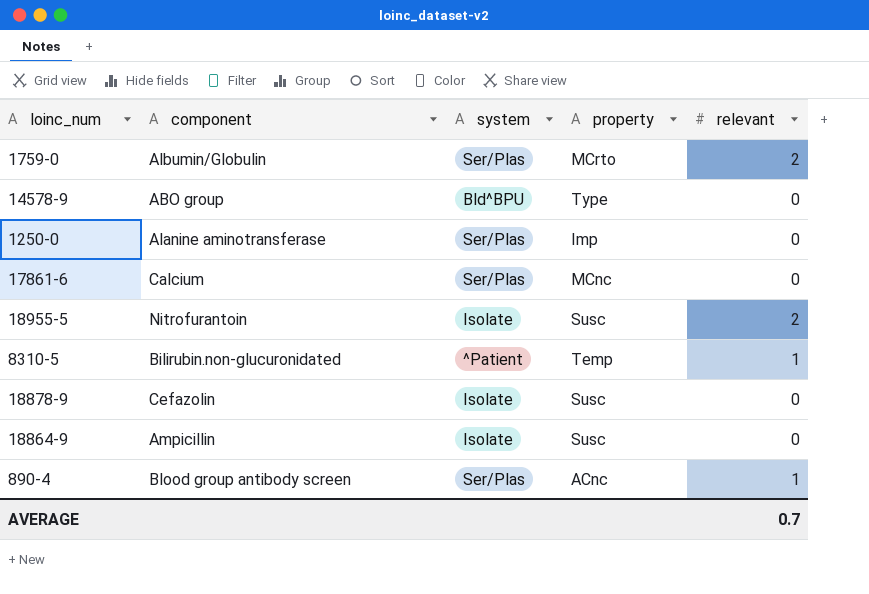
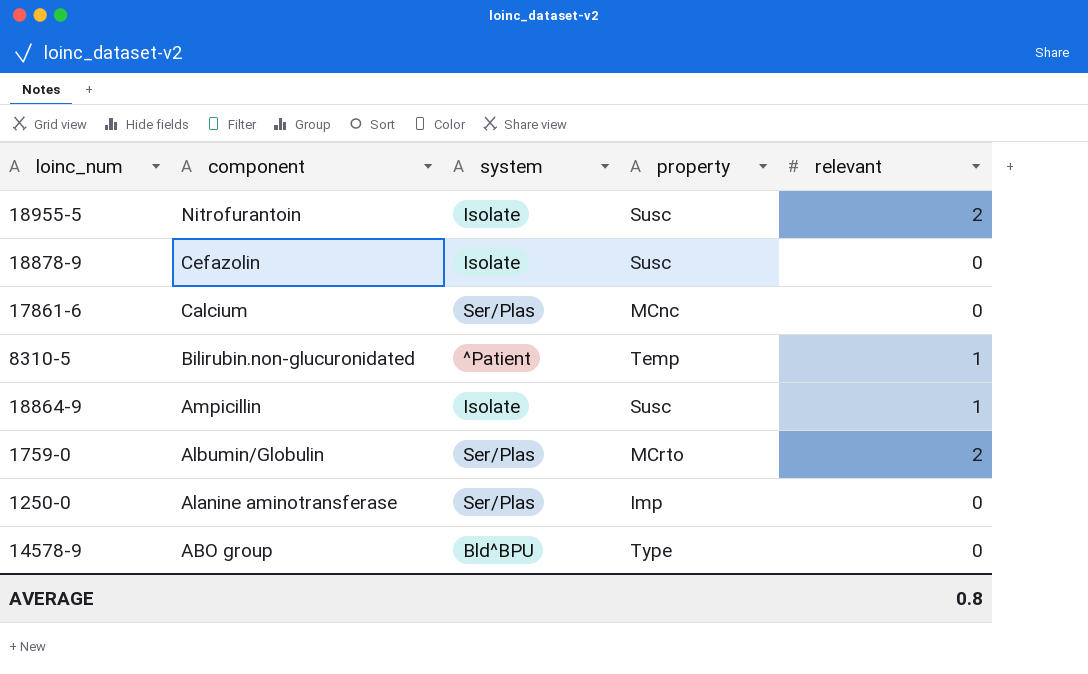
row order: none -> component descending
row 890-4: Blood group antibody screen | Ser/Plas | ACnc | 1 -> none
18864-9 | relevant: 0 -> 1
AVERAGE | relevant: 0.7 -> 0.8

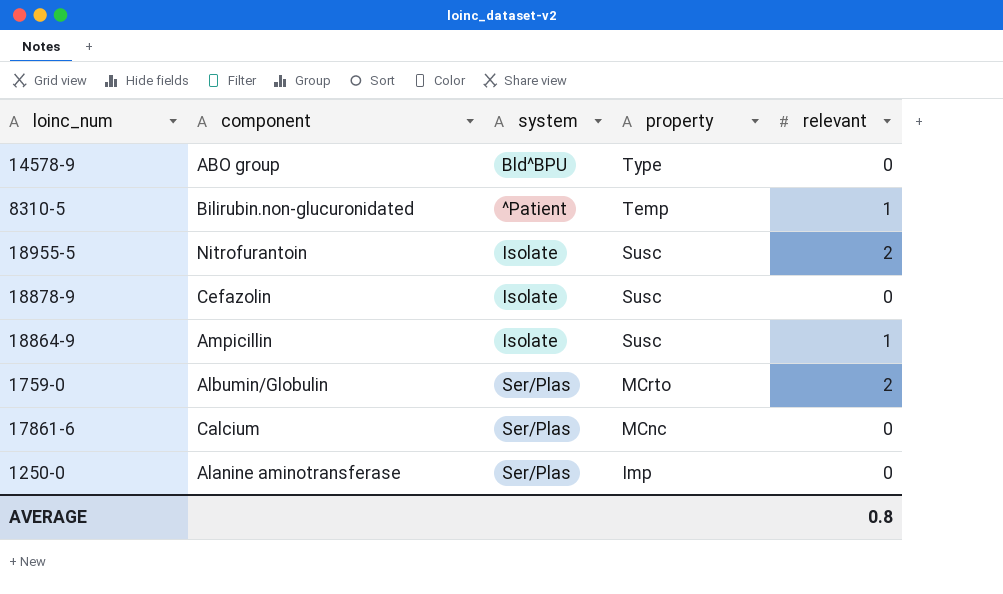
row order: component descending -> property descending

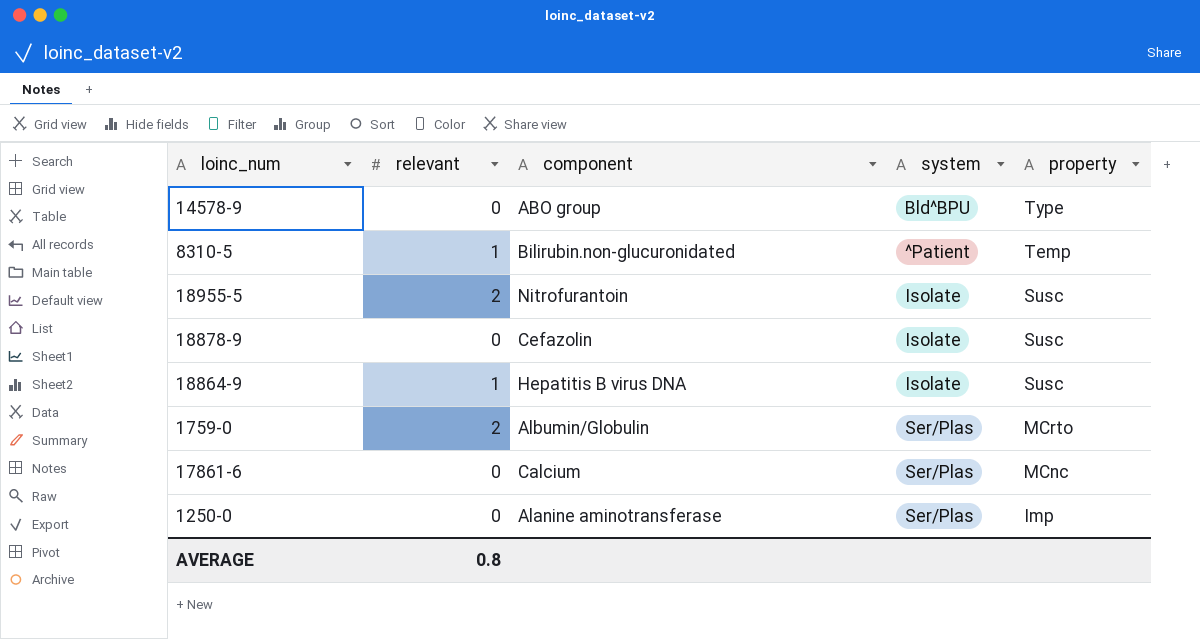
column relevant | position: 5 -> 2
18864-9 | component: Ampicillin -> Hepatitis B virus DNA

